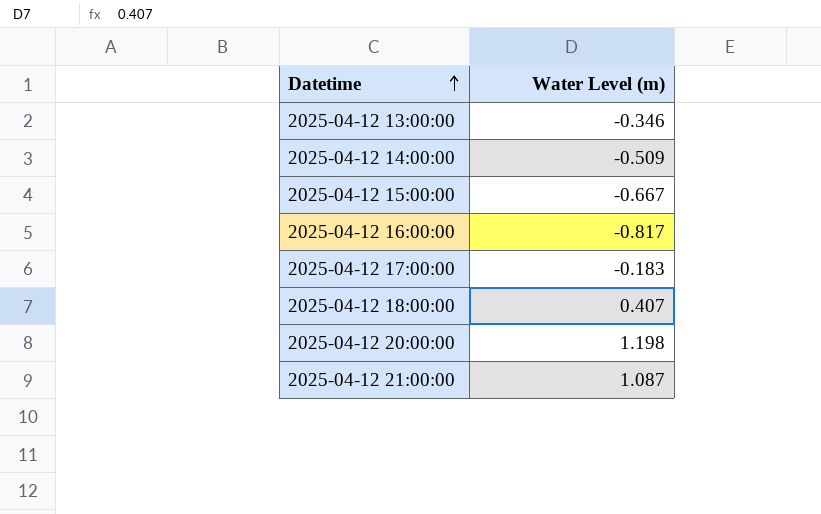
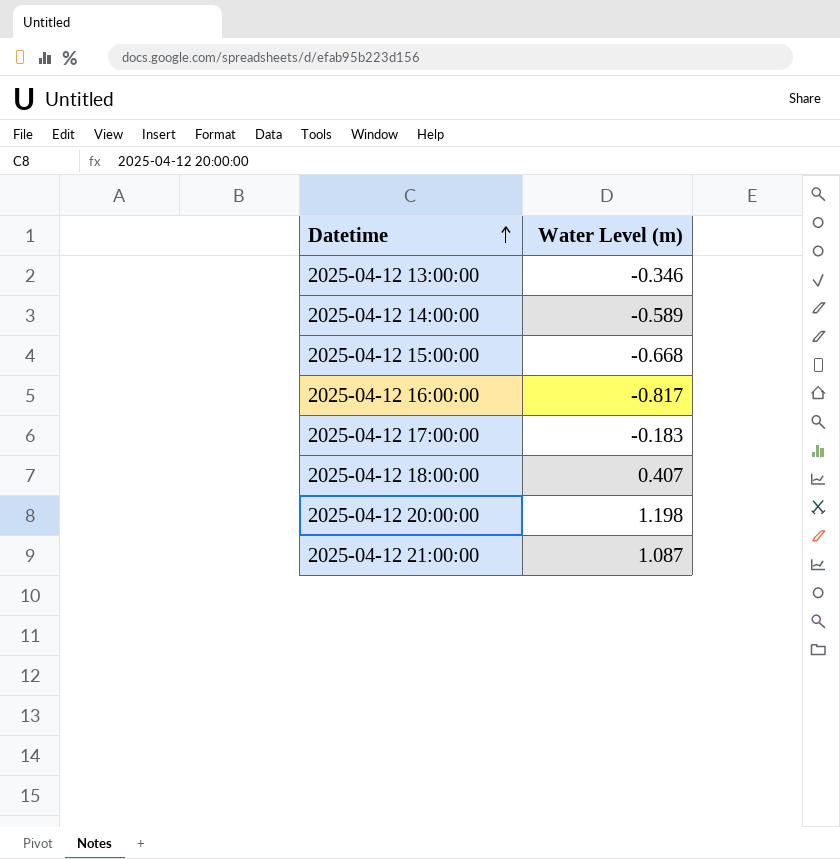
2025-04-12 14:00:00 | Water Level (m): -0.509 -> -0.589
2025-04-12 15:00:00 | Water Level (m): -0.667 -> -0.668

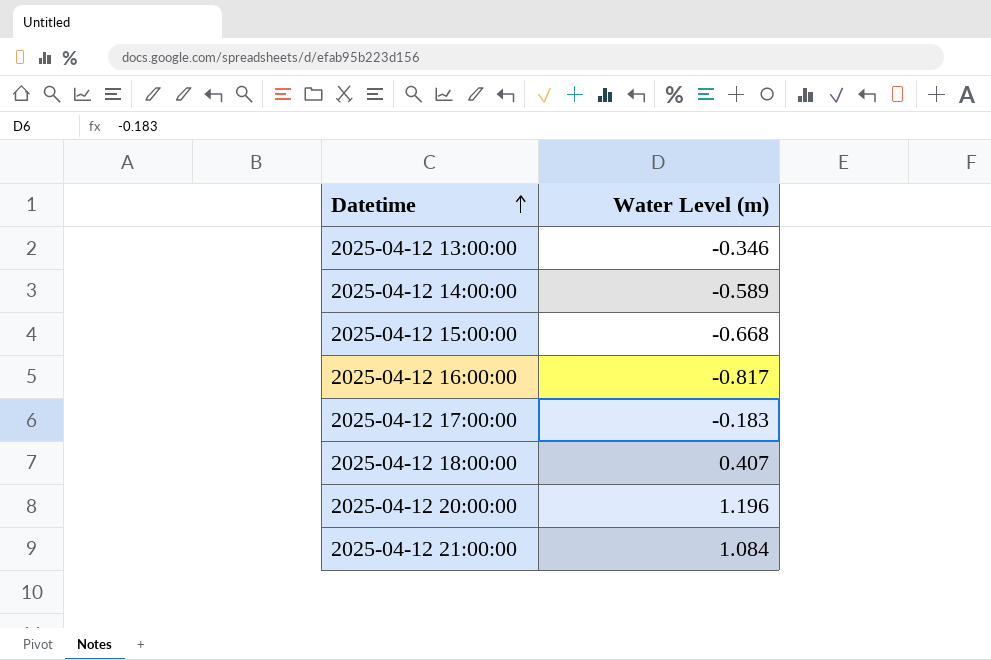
2025-04-12 20:00:00 | Water Level (m): 1.198 -> 1.196
2025-04-12 21:00:00 | Water Level (m): 1.087 -> 1.084

